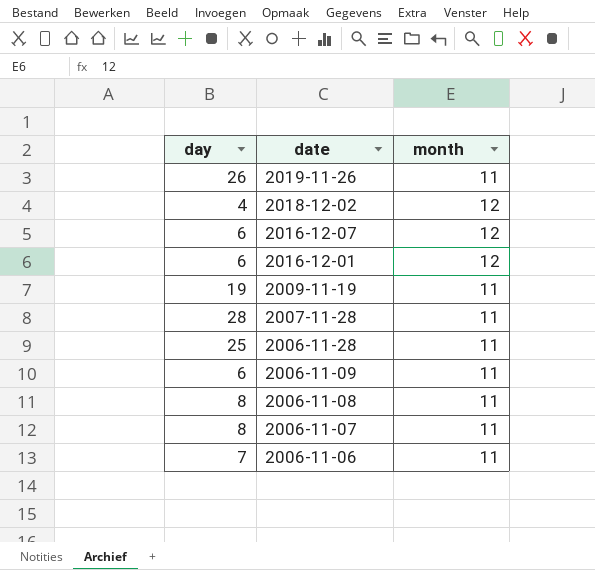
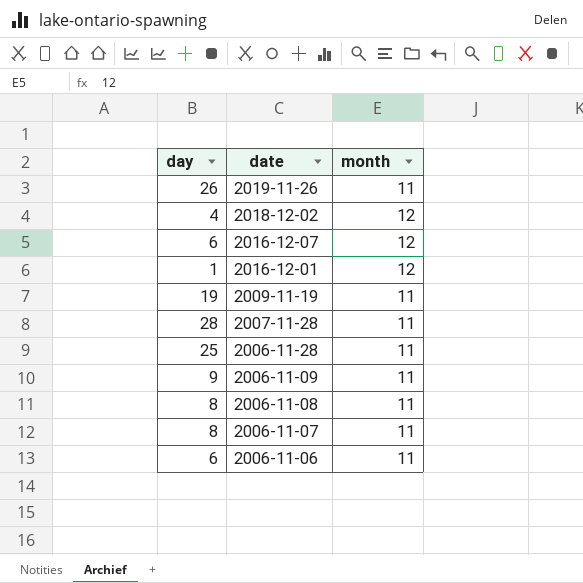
2016-12-01 | day: 6 -> 1
2006-11-09 | day: 6 -> 9
2006-11-06 | day: 7 -> 6

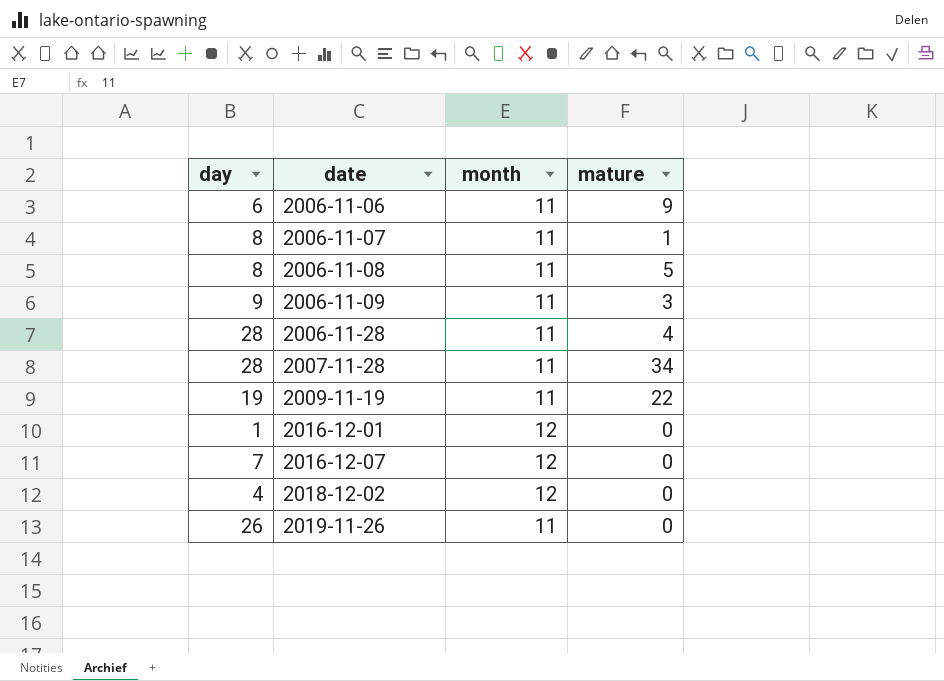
row order: date descending -> date ascending
column mature | position: none -> 4
2006-11-28 | day: 25 -> 28
2016-12-07 | day: 6 -> 7

